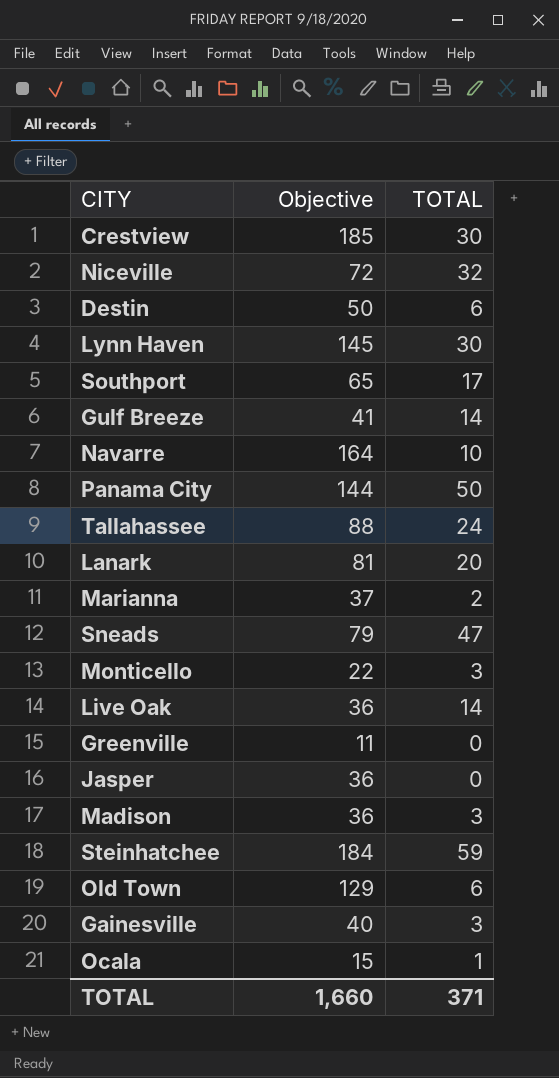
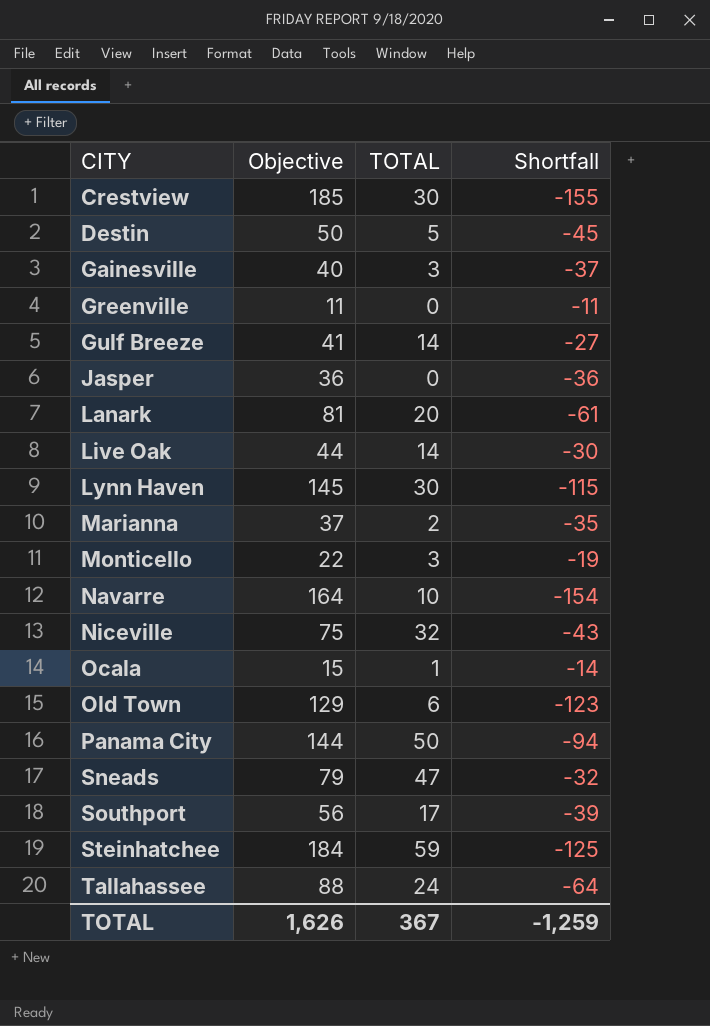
row order: none -> CITY ascending
column Shortfall | formula: none -> [TOTAL] - [Objective]
row Madison: 36 | 3 -> none
Destin | TOTAL: 6 -> 5
Live Oak | Objective: 36 -> 44
Niceville | Objective: 72 -> 75
Southport | Objective: 65 -> 56
TOTAL | Objective: 1,660 -> 1,626
TOTAL | TOTAL: 371 -> 367

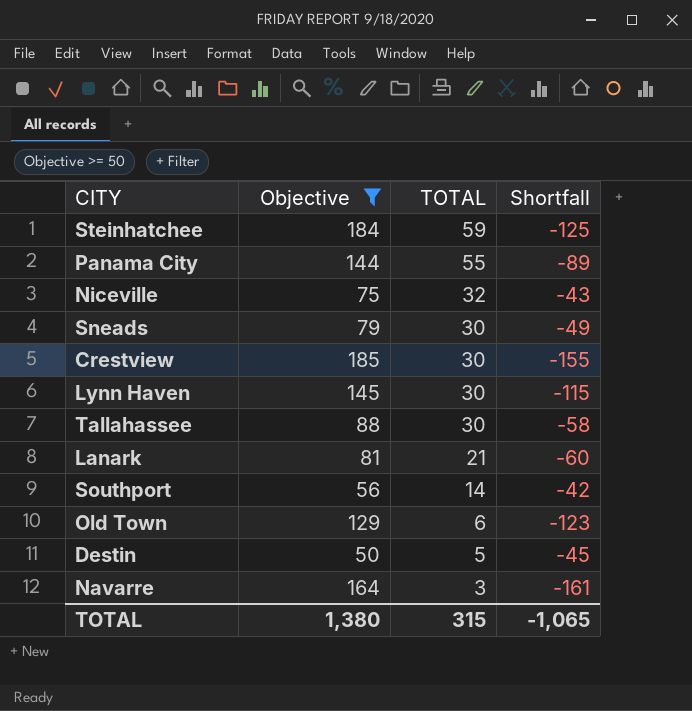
filter: none -> Objective >= 50
row order: CITY ascending -> TOTAL descending
Panama City | TOTAL: 50 -> 55
Panama City | Shortfall: -94 -> -89
Sneads | TOTAL: 47 -> 30
Sneads | Shortfall: -32 -> -49
Tallahassee | TOTAL: 24 -> 30
Tallahassee | Shortfall: -64 -> -58
Lanark | TOTAL: 20 -> 21
Lanark | Shortfall: -61 -> -60
Southport | TOTAL: 17 -> 14
Southport | Shortfall: -39 -> -42
Navarre | TOTAL: 10 -> 3
Navarre | Shortfall: -154 -> -161
TOTAL | Objective: 1,626 -> 1,380
TOTAL | TOTAL: 367 -> 315
TOTAL | Shortfall: -1,259 -> -1,065

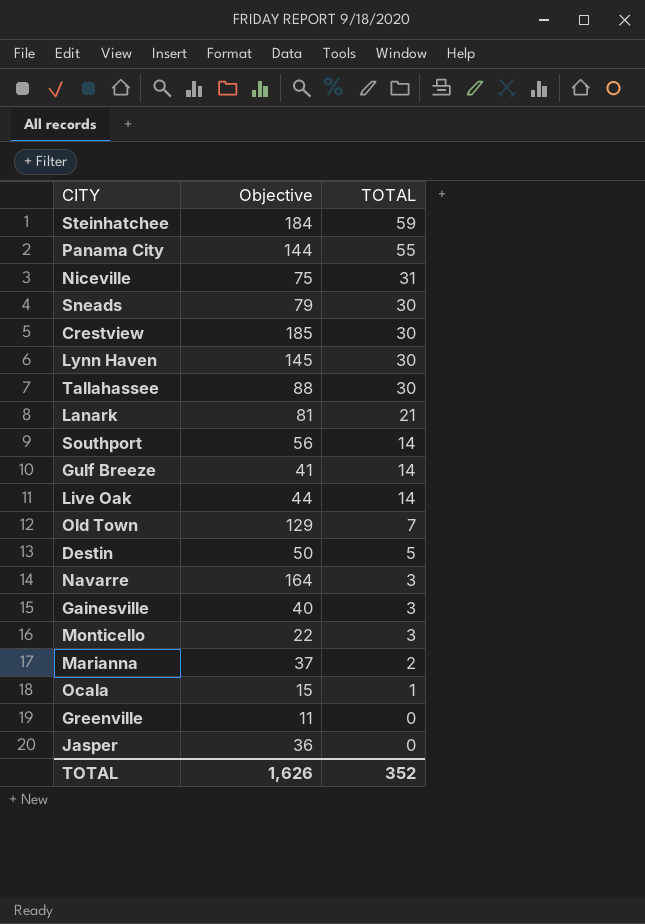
filter: Objective >= 50 -> none
column Shortfall | formula: [TOTAL] - [Objective] -> none
Niceville | TOTAL: 32 -> 31
Old Town | TOTAL: 6 -> 7
TOTAL | Objective: 1,380 -> 1,626
TOTAL | TOTAL: 315 -> 352

